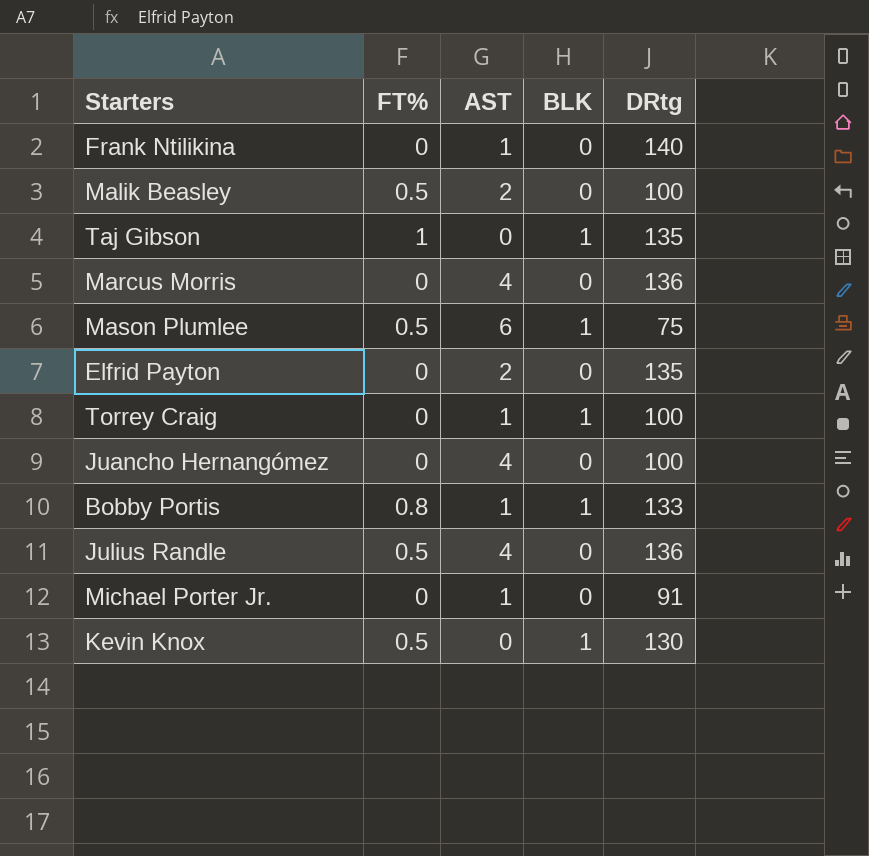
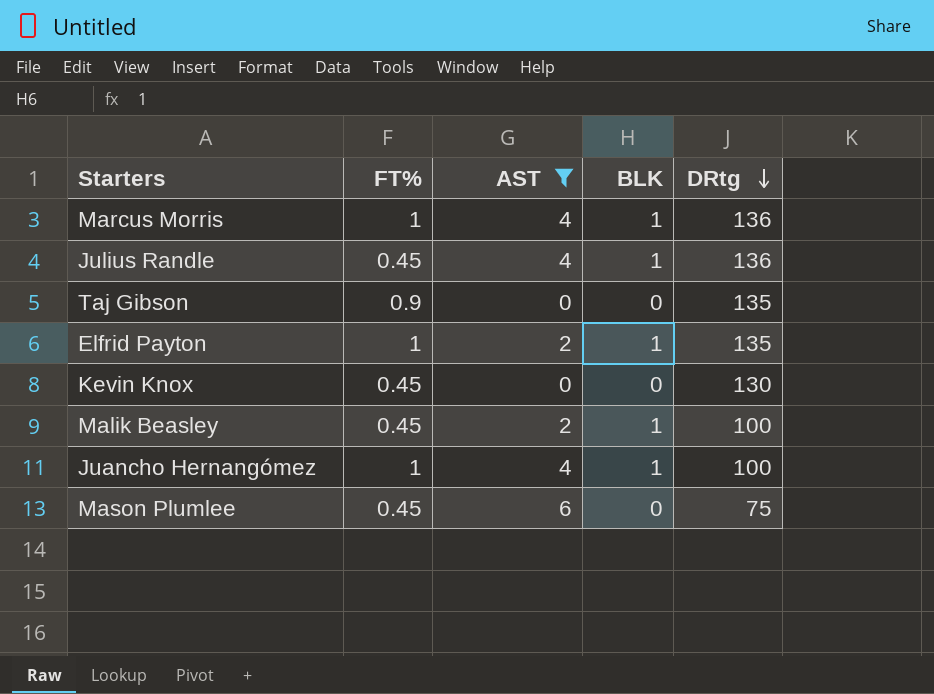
filter: none -> AST != 1
row order: none -> DRtg descending
Marcus Morris | FT%: 0 -> 1
Marcus Morris | BLK: 0 -> 1
Julius Randle | FT%: 0.5 -> 0.45
Julius Randle | BLK: 0 -> 1
Taj Gibson | FT%: 1 -> 0.9
Taj Gibson | BLK: 1 -> 0
Elfrid Payton | FT%: 0 -> 1
Elfrid Payton | BLK: 0 -> 1
Kevin Knox | FT%: 0.5 -> 0.45
Kevin Knox | BLK: 1 -> 0
Malik Beasley | FT%: 0.5 -> 0.45
Malik Beasley | BLK: 0 -> 1
Juancho Hernangómez | FT%: 0 -> 1
Juancho Hernangómez | BLK: 0 -> 1
Mason Plumlee | FT%: 0.5 -> 0.45
Mason Plumlee | BLK: 1 -> 0

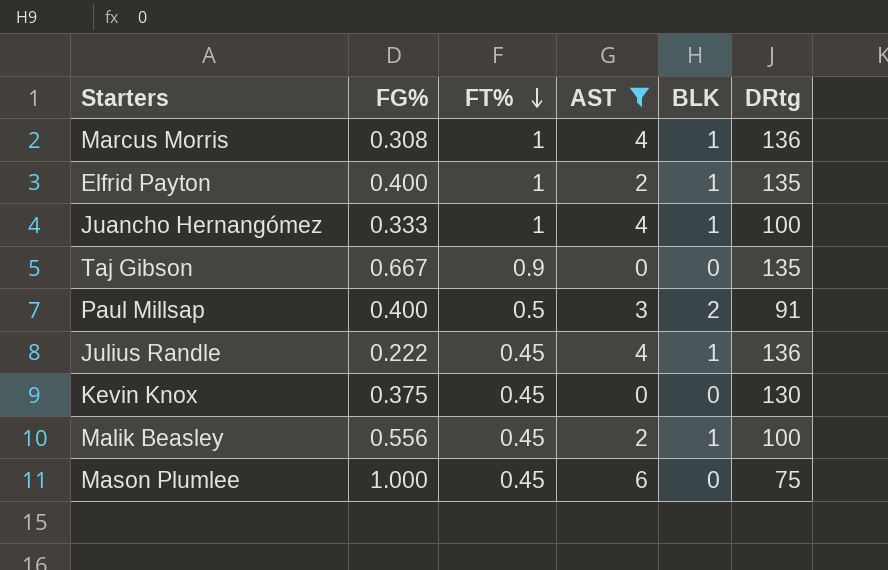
row order: DRtg descending -> FT% descending
column FG% | position: none -> 2
row Paul Millsap: none -> 0.400 | 0.5 | 3 | 2 | 91

